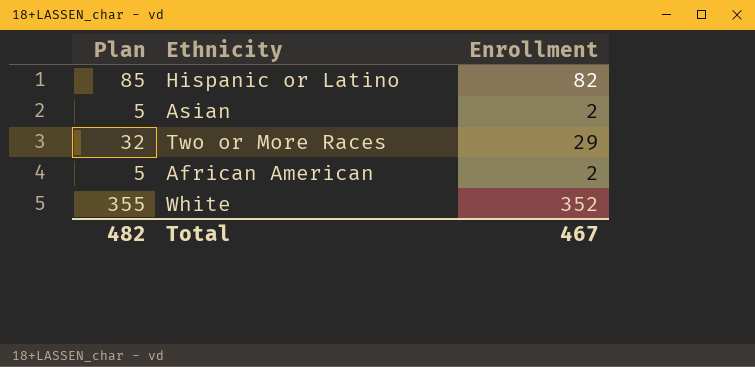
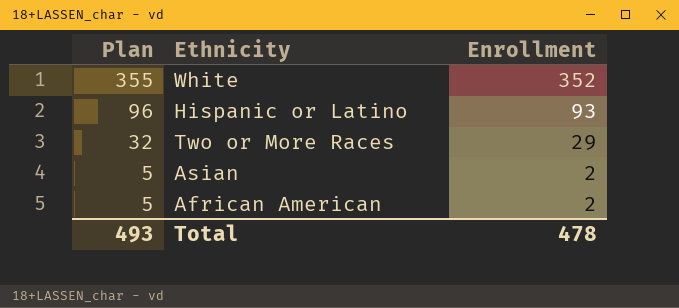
row order: none -> Plan descending
Hispanic or Latino | Plan: 85 -> 96
Hispanic or Latino | Enrollment: 82 -> 93
Total | Plan: 482 -> 493
Total | Enrollment: 467 -> 478

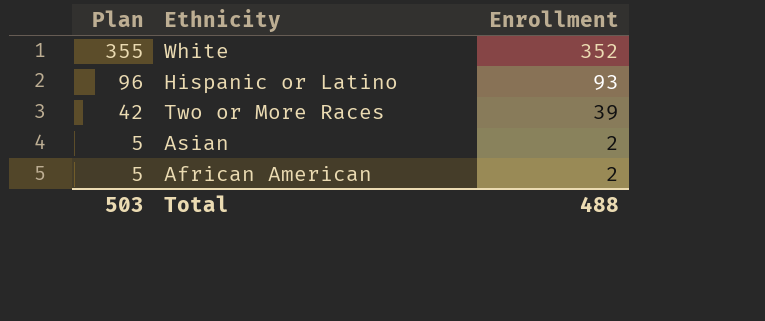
Two or More Races | Plan: 32 -> 42
Two or More Races | Enrollment: 29 -> 39
Total | Plan: 493 -> 503
Total | Enrollment: 478 -> 488

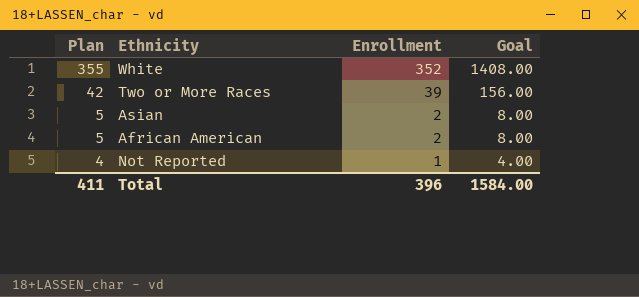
column Goal | formula: none -> [Enrollment] * 4
row Hispanic or Latino: 96 | 93 -> none
row Not Reported: none -> 4 | 1 | 4.00
Total | Plan: 503 -> 411
Total | Enrollment: 488 -> 396

